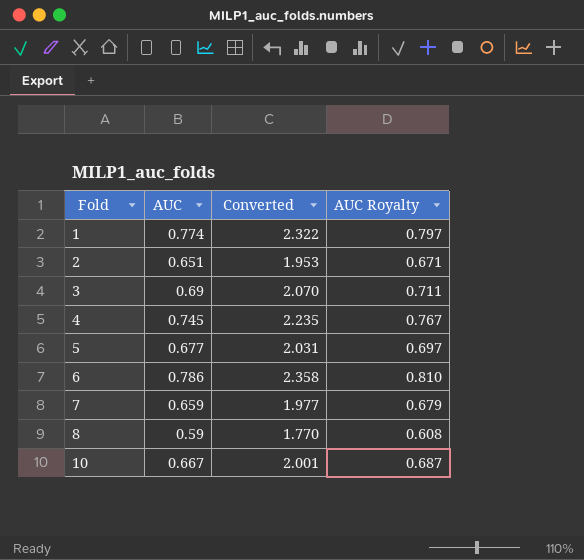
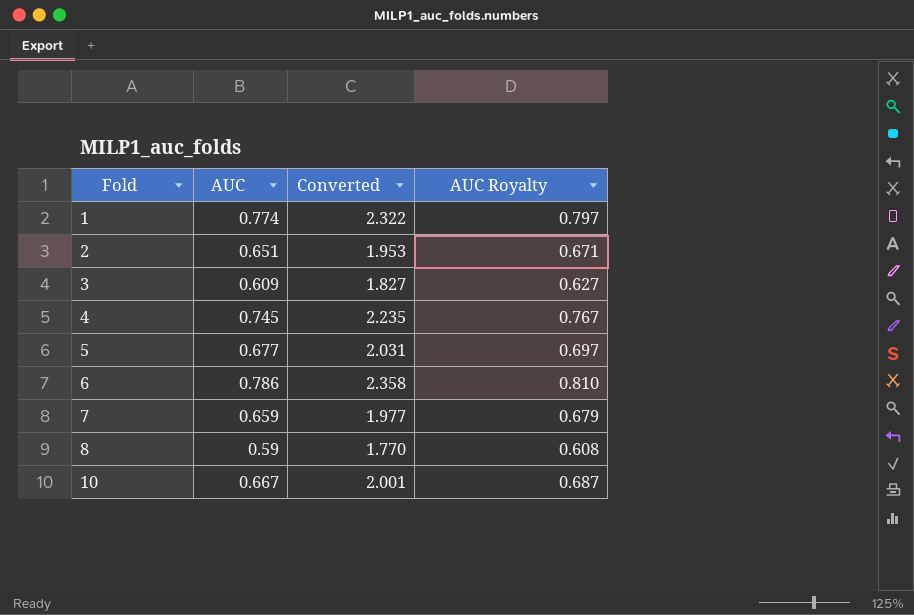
3 | AUC: 0.69 -> 0.609
3 | Converted: 2.070 -> 1.827
3 | AUC Royalty: 0.711 -> 0.627

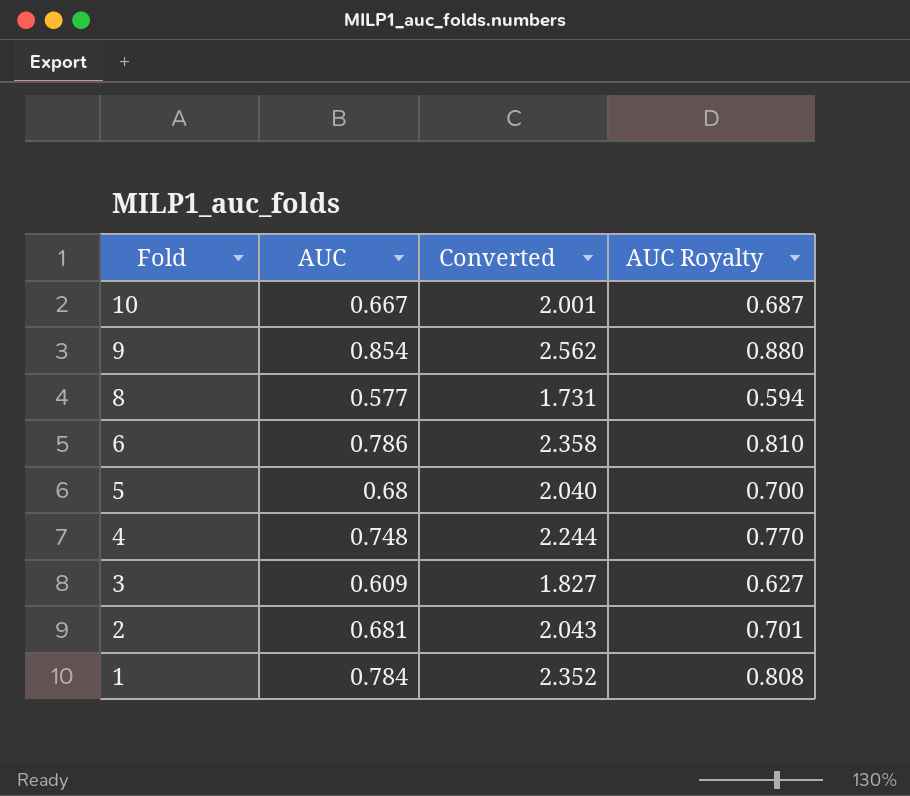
row order: Fold ascending -> Fold descending
row 7: 0.659 | 1.977 | 0.679 -> none
row 9: none -> 0.854 | 2.562 | 0.880
8 | AUC: 0.59 -> 0.577
8 | Converted: 1.770 -> 1.731
8 | AUC Royalty: 0.608 -> 0.594
5 | AUC: 0.677 -> 0.68
5 | Converted: 2.031 -> 2.040
5 | AUC Royalty: 0.697 -> 0.700
4 | AUC: 0.745 -> 0.748
4 | Converted: 2.235 -> 2.244
4 | AUC Royalty: 0.767 -> 0.770
2 | AUC: 0.651 -> 0.681
2 | Converted: 1.953 -> 2.043
2 | AUC Royalty: 0.671 -> 0.701
1 | AUC: 0.774 -> 0.784
1 | Converted: 2.322 -> 2.352
1 | AUC Royalty: 0.797 -> 0.808

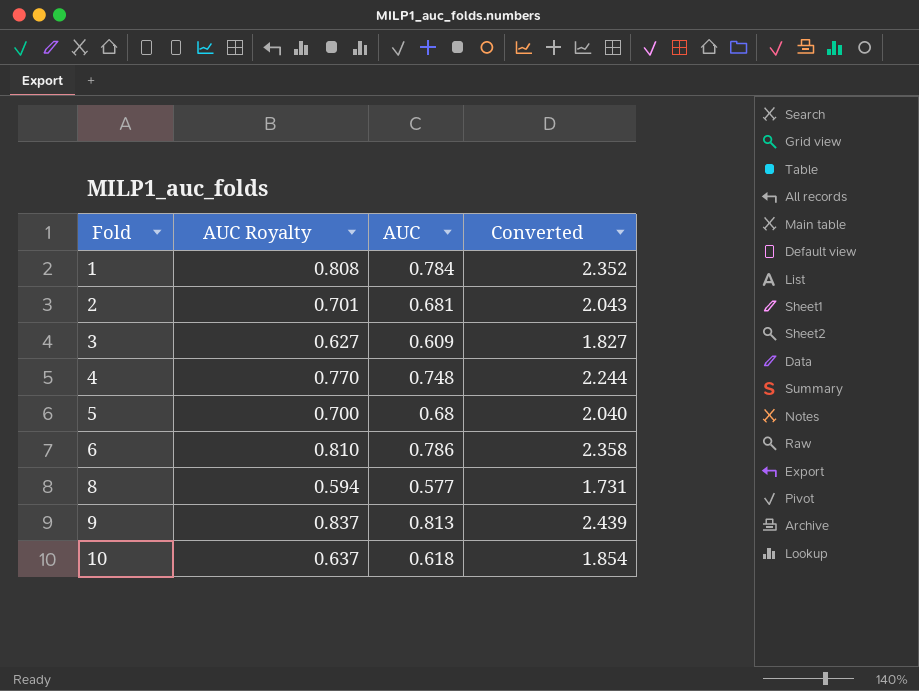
row order: Fold descending -> Fold ascending
column AUC Royalty | position: 4 -> 2
9 | AUC Royalty: 0.880 -> 0.837
9 | AUC: 0.854 -> 0.813
9 | Converted: 2.562 -> 2.439
10 | AUC Royalty: 0.687 -> 0.637
10 | AUC: 0.667 -> 0.618
10 | Converted: 2.001 -> 1.854

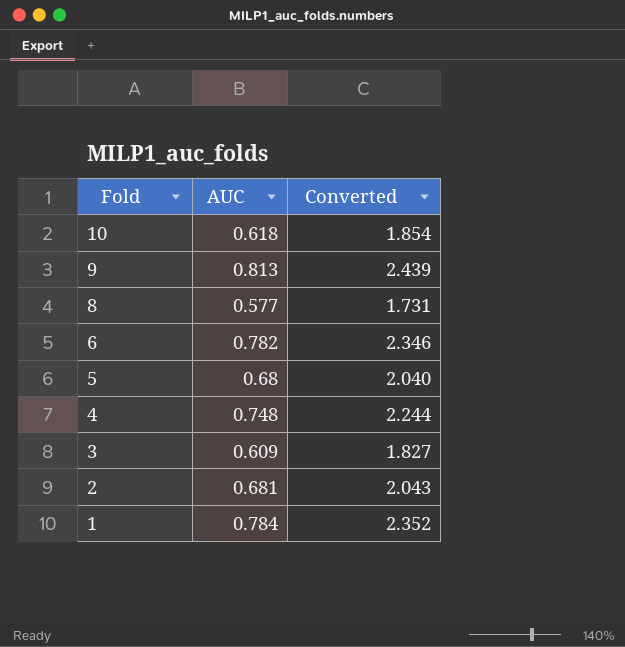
row order: Fold ascending -> Fold descending
column AUC Royalty | formula: [AUC] * 1.03 -> none
6 | AUC: 0.786 -> 0.782
6 | Converted: 2.358 -> 2.346

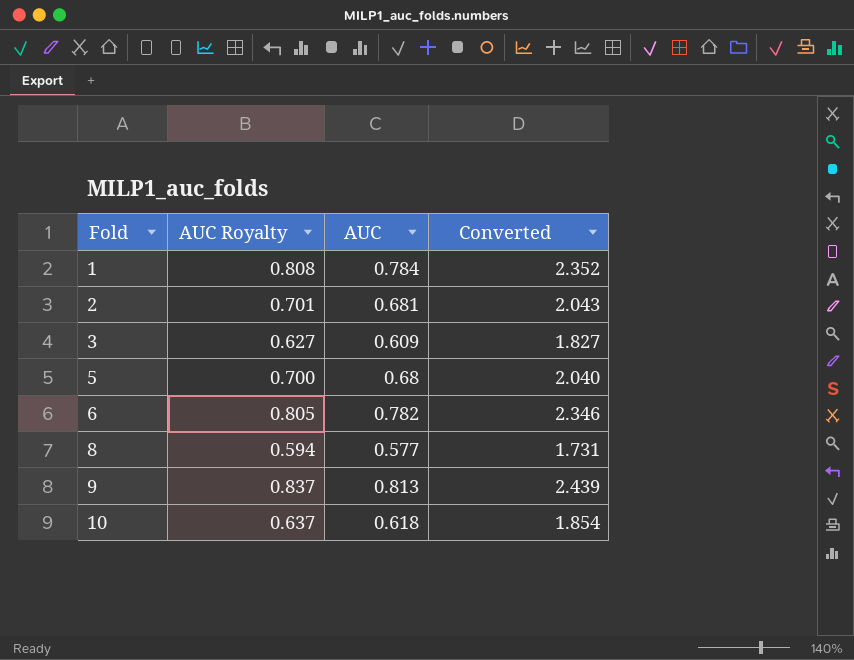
row order: Fold descending -> Fold ascending
column AUC Royalty | formula: none -> [AUC] * 1.03
row 4: 0.748 | 2.244 -> none

